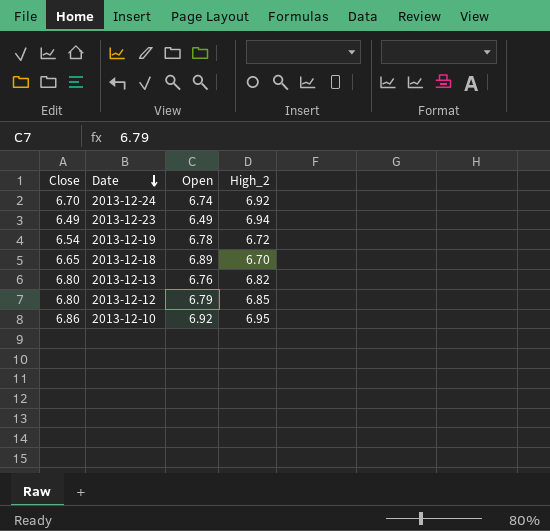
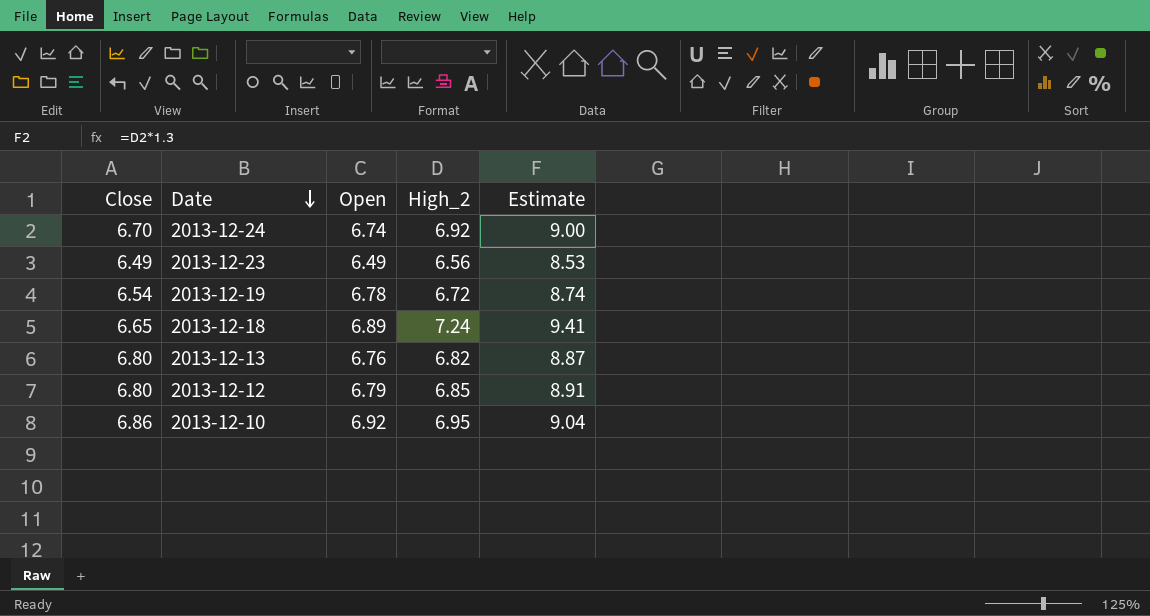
column Estimate | formula: none -> [High_2] * 1.3
2013-12-23 | High_2: 6.94 -> 6.56
2013-12-18 | High_2: 6.70 -> 7.24

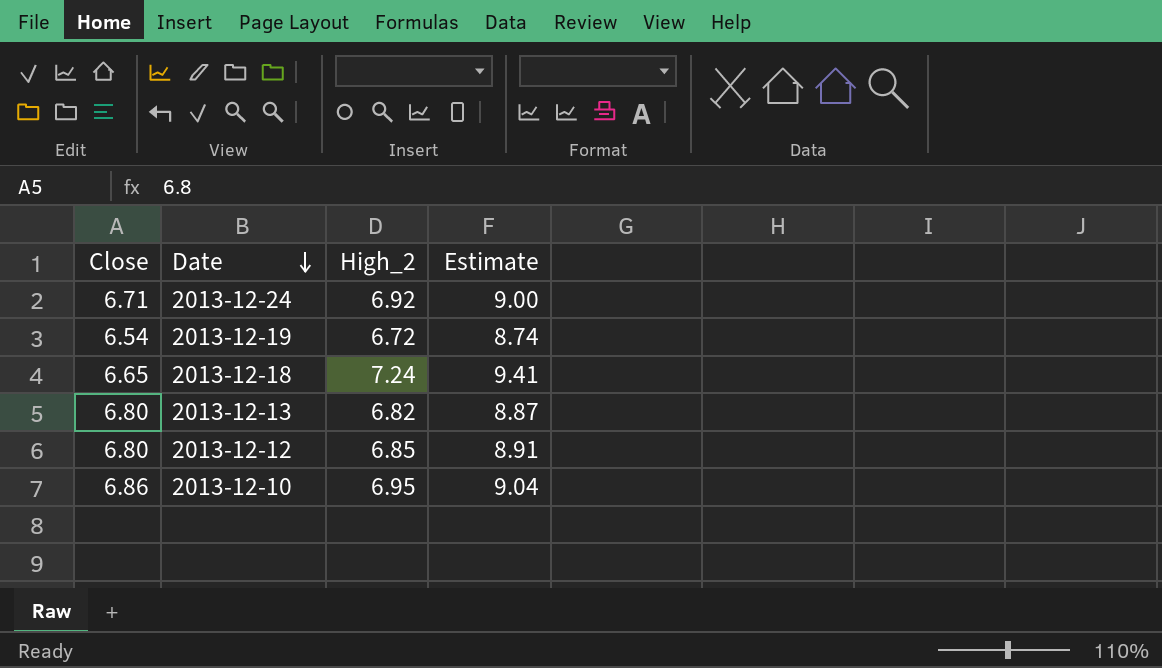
column Open | position: 3 -> none
row 2013-12-23: 6.49 | 6.49 | 6.56 | 8.53 -> none
2013-12-24 | Close: 6.70 -> 6.71

